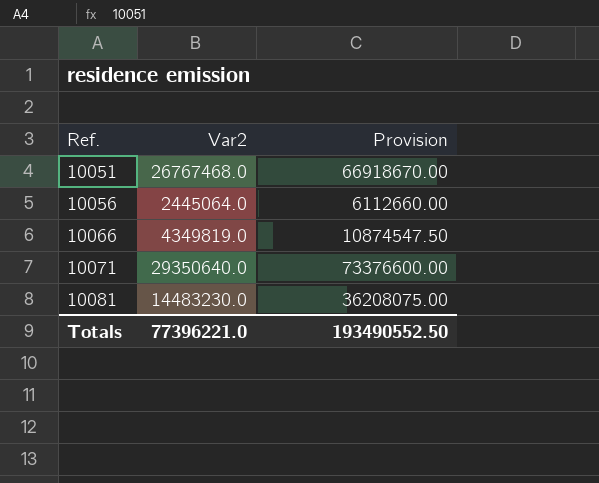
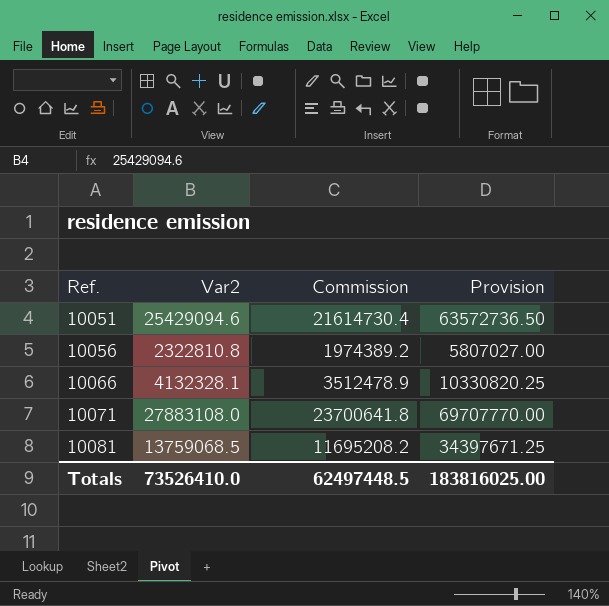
column Commission | formula: none -> [Var2] * 0.85
10051 | Var2: 26767468.0 -> 25429094.6
10051 | Provision: 66918670.00 -> 63572736.50
10056 | Var2: 2445064.0 -> 2322810.8
10056 | Provision: 6112660.00 -> 5807027.00
10066 | Var2: 4349819.0 -> 4132328.1
10066 | Provision: 10874547.50 -> 10330820.25
10071 | Var2: 29350640.0 -> 27883108.0
10071 | Provision: 73376600.00 -> 69707770.00
10081 | Var2: 14483230.0 -> 13759068.5
10081 | Provision: 36208075.00 -> 34397671.25
Totals | Var2: 77396221.0 -> 73526410.0
Totals | Provision: 193490552.50 -> 183816025.00

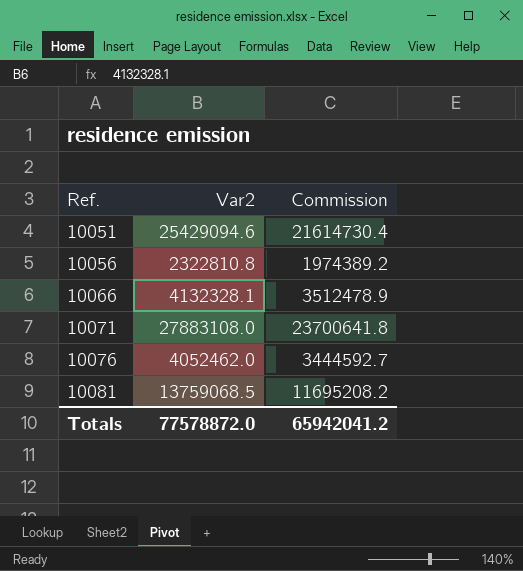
column Provision | formula: [Var2] * 2.5 -> none
row 10076: none -> 4052462.0 | 3444592.7
Totals | Var2: 73526410.0 -> 77578872.0
Totals | Commission: 62497448.5 -> 65942041.2

